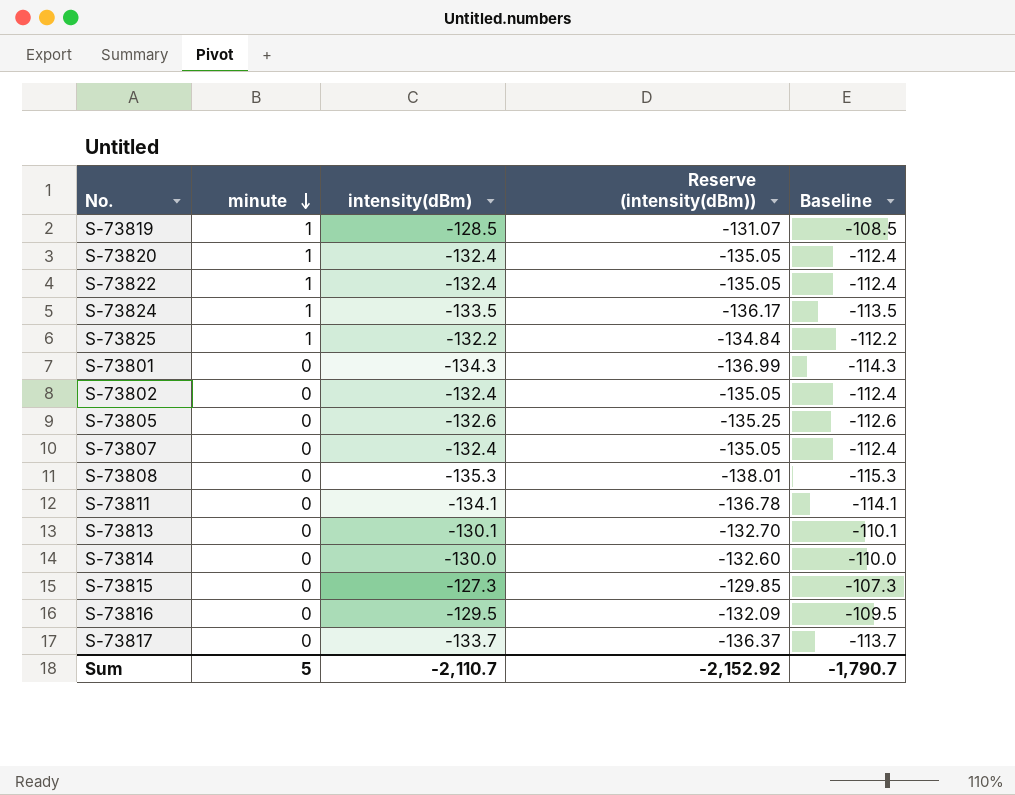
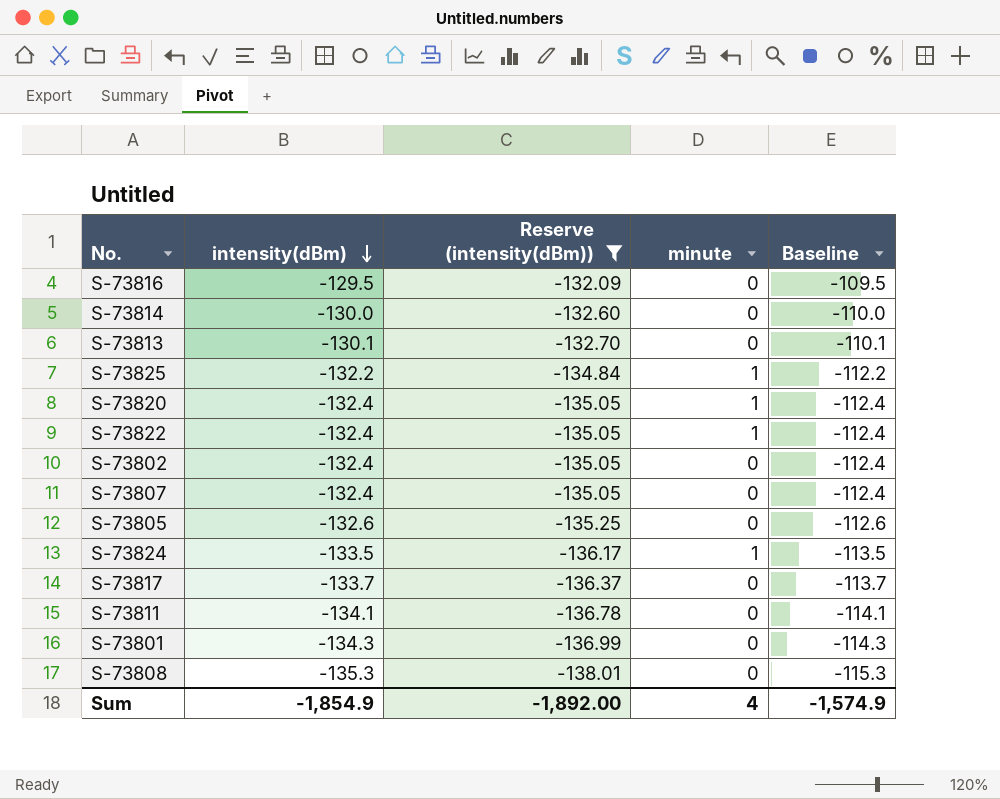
filter: none -> Reserve (intensity(dBm)) <= -132.09
row order: minute descending -> intensity(dBm) descending
column minute | position: 2 -> 4
Sum | intensity(dBm): -2,110.7 -> -1,854.9
Sum | Reserve (intensity(dBm)): -2,152.92 -> -1,892.00
Sum | minute: 5 -> 4
Sum | Baseline: -1,790.7 -> -1,574.9

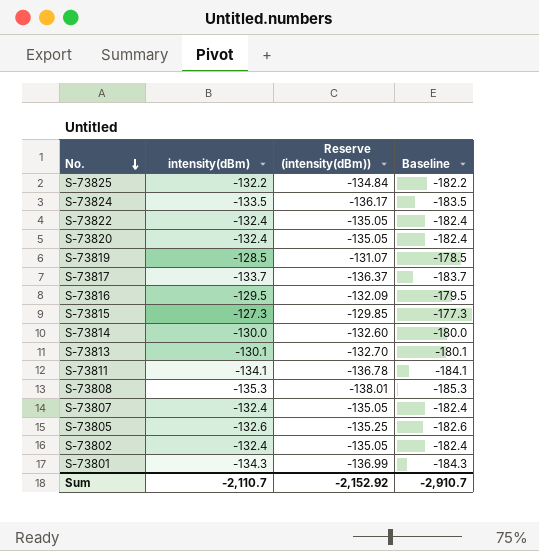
filter: Reserve (intensity(dBm)) <= -132.09 -> none
row order: intensity(dBm) descending -> No. descending
column minute | position: 4 -> none
column Baseline | formula: [intensity(dBm)] + 20 -> [intensity(dBm)] - 50
Sum | intensity(dBm): -1,854.9 -> -2,110.7
Sum | Reserve (intensity(dBm)): -1,892.00 -> -2,152.92
Sum | Baseline: -1,574.9 -> -2,910.7

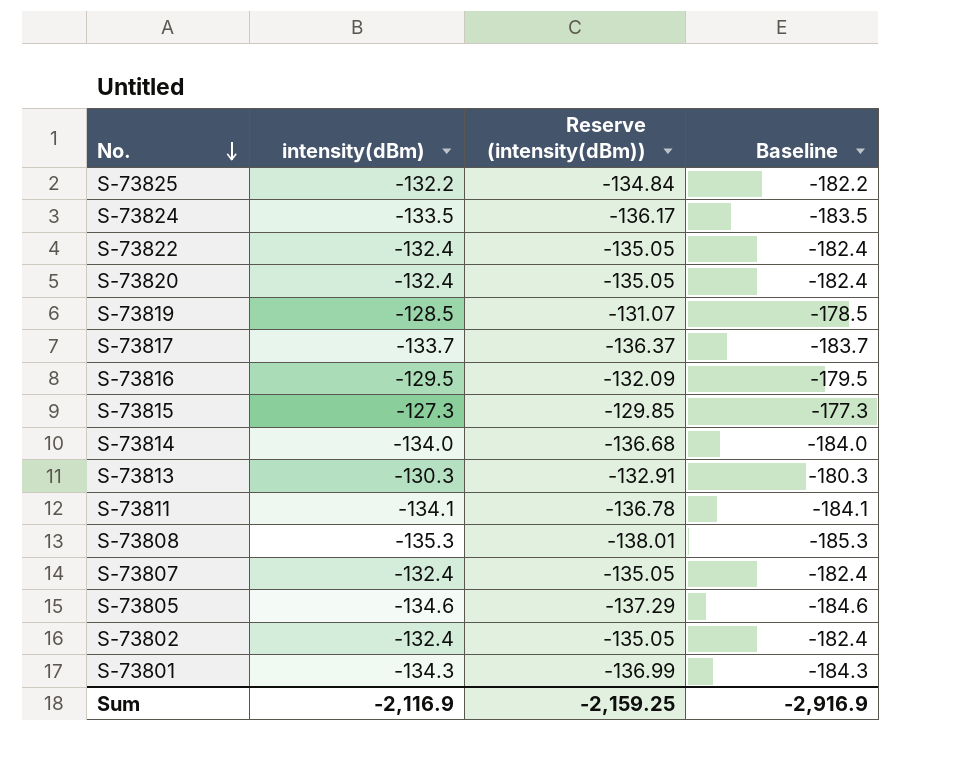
S-73814 | intensity(dBm): -130.0 -> -134.0
S-73814 | Reserve (intensity(dBm)): -132.60 -> -136.68
S-73814 | Baseline: -180.0 -> -184.0
S-73813 | intensity(dBm): -130.1 -> -130.3
S-73813 | Reserve (intensity(dBm)): -132.70 -> -132.91
S-73813 | Baseline: -180.1 -> -180.3
S-73805 | intensity(dBm): -132.6 -> -134.6
S-73805 | Reserve (intensity(dBm)): -135.25 -> -137.29
S-73805 | Baseline: -182.6 -> -184.6
Sum | intensity(dBm): -2,110.7 -> -2,116.9
Sum | Reserve (intensity(dBm)): -2,152.92 -> -2,159.25
Sum | Baseline: -2,910.7 -> -2,916.9

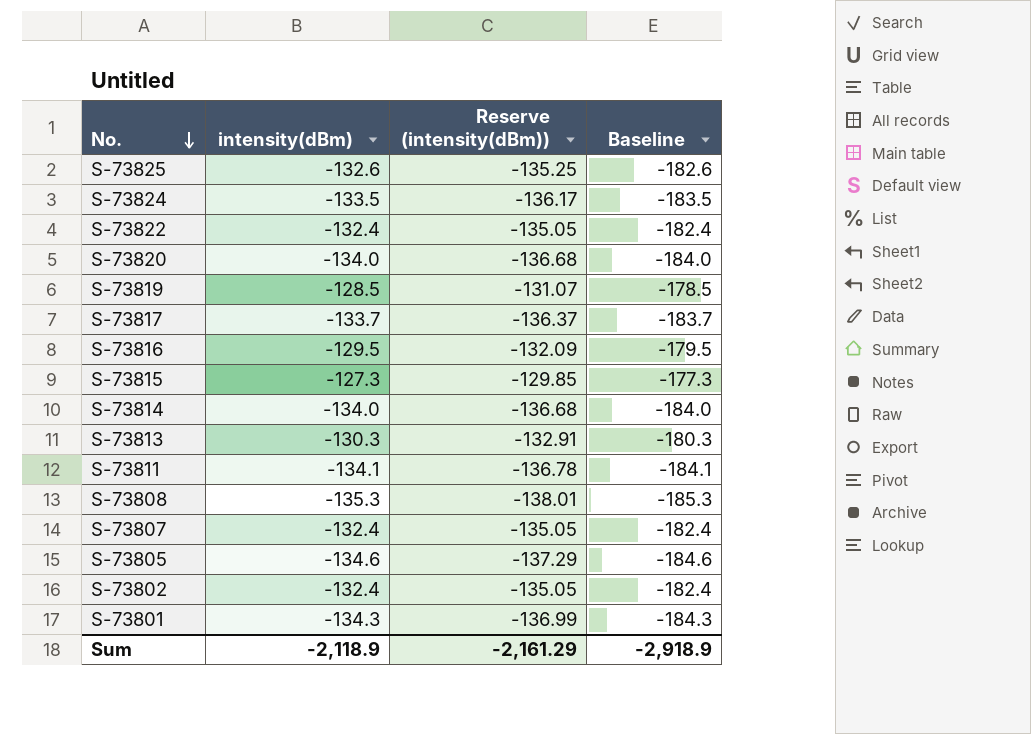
S-73825 | intensity(dBm): -132.2 -> -132.6
S-73825 | Reserve (intensity(dBm)): -134.84 -> -135.25
S-73825 | Baseline: -182.2 -> -182.6
S-73820 | intensity(dBm): -132.4 -> -134.0
S-73820 | Reserve (intensity(dBm)): -135.05 -> -136.68
S-73820 | Baseline: -182.4 -> -184.0
Sum | intensity(dBm): -2,116.9 -> -2,118.9
Sum | Reserve (intensity(dBm)): -2,159.25 -> -2,161.29
Sum | Baseline: -2,916.9 -> -2,918.9

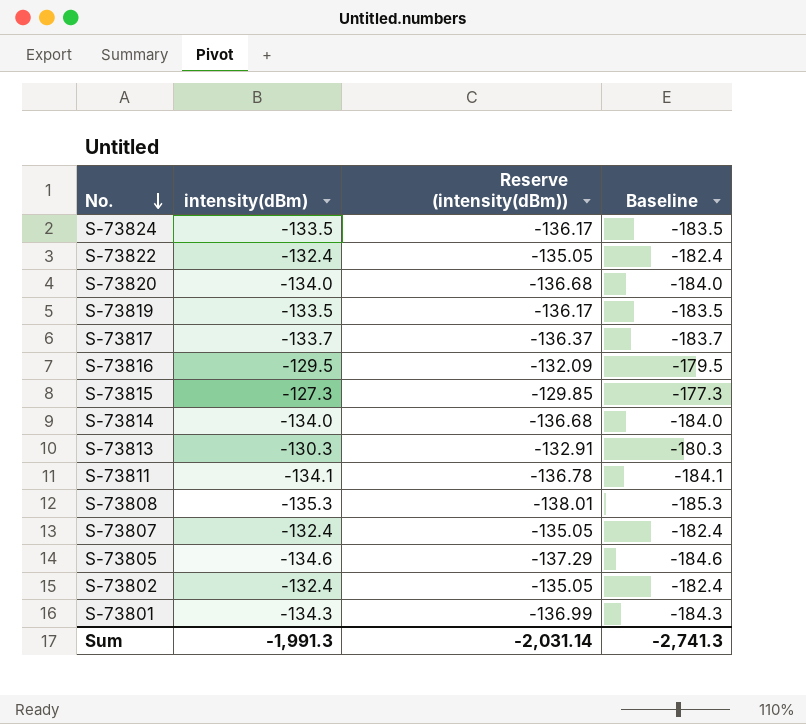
row S-73825: -132.6 | -135.25 | -182.6 -> none
S-73819 | intensity(dBm): -128.5 -> -133.5
S-73819 | Reserve (intensity(dBm)): -131.07 -> -136.17
S-73819 | Baseline: -178.5 -> -183.5
Sum | intensity(dBm): -2,118.9 -> -1,991.3
Sum | Reserve (intensity(dBm)): -2,161.29 -> -2,031.14
Sum | Baseline: -2,918.9 -> -2,741.3

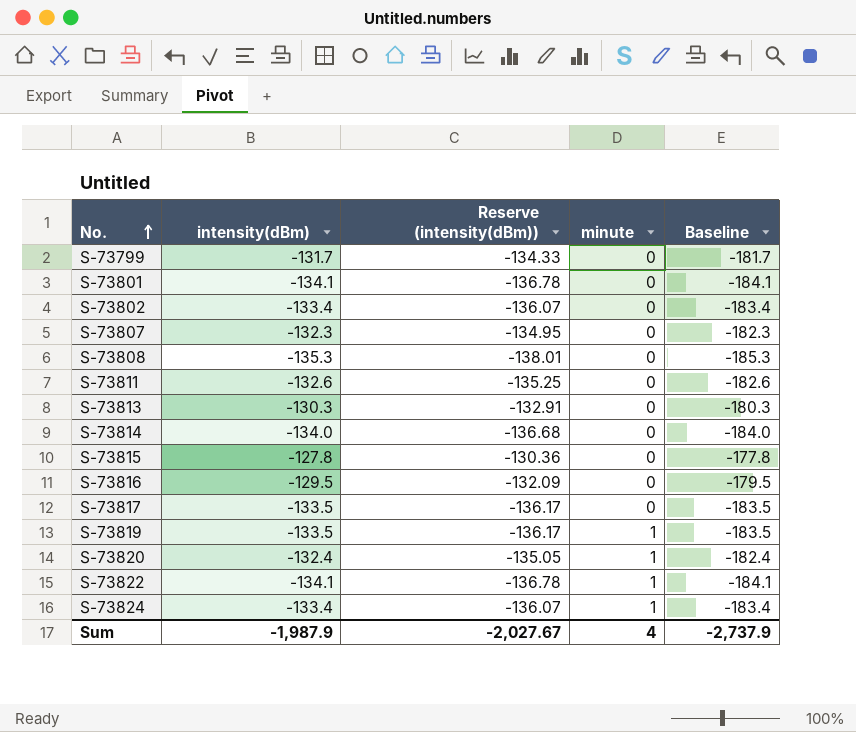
row order: No. descending -> No. ascending
column minute | position: none -> 4
row S-73805: -134.6 | -137.29 | -184.6 -> none
row S-73799: none -> -131.7 | -134.33 | 0 | -181.7
S-73801 | intensity(dBm): -134.3 -> -134.1
S-73801 | Reserve (intensity(dBm)): -136.99 -> -136.78
S-73801 | Baseline: -184.3 -> -184.1
S-73802 | intensity(dBm): -132.4 -> -133.4
S-73802 | Reserve (intensity(dBm)): -135.05 -> -136.07
S-73802 | Baseline: -182.4 -> -183.4
S-73807 | intensity(dBm): -132.4 -> -132.3
S-73807 | Reserve (intensity(dBm)): -135.05 -> -134.95
S-73807 | Baseline: -182.4 -> -182.3
S-73811 | intensity(dBm): -134.1 -> -132.6
S-73811 | Reserve (intensity(dBm)): -136.78 -> -135.25
S-73811 | Baseline: -184.1 -> -182.6
S-73815 | intensity(dBm): -127.3 -> -127.8
S-73815 | Reserve (intensity(dBm)): -129.85 -> -130.36
S-73815 | Baseline: -177.3 -> -177.8
S-73817 | intensity(dBm): -133.7 -> -133.5
S-73817 | Reserve (intensity(dBm)): -136.37 -> -136.17
S-73817 | Baseline: -183.7 -> -183.5
S-73820 | intensity(dBm): -134.0 -> -132.4
S-73820 | Reserve (intensity(dBm)): -136.68 -> -135.05
S-73820 | Baseline: -184.0 -> -182.4
S-73822 | intensity(dBm): -132.4 -> -134.1
S-73822 | Reserve (intensity(dBm)): -135.05 -> -136.78
S-73822 | Baseline: -182.4 -> -184.1
S-73824 | intensity(dBm): -133.5 -> -133.4
S-73824 | Reserve (intensity(dBm)): -136.17 -> -136.07
S-73824 | Baseline: -183.5 -> -183.4
Sum | intensity(dBm): -1,991.3 -> -1,987.9
Sum | Reserve (intensity(dBm)): -2,031.14 -> -2,027.67
Sum | Baseline: -2,741.3 -> -2,737.9

